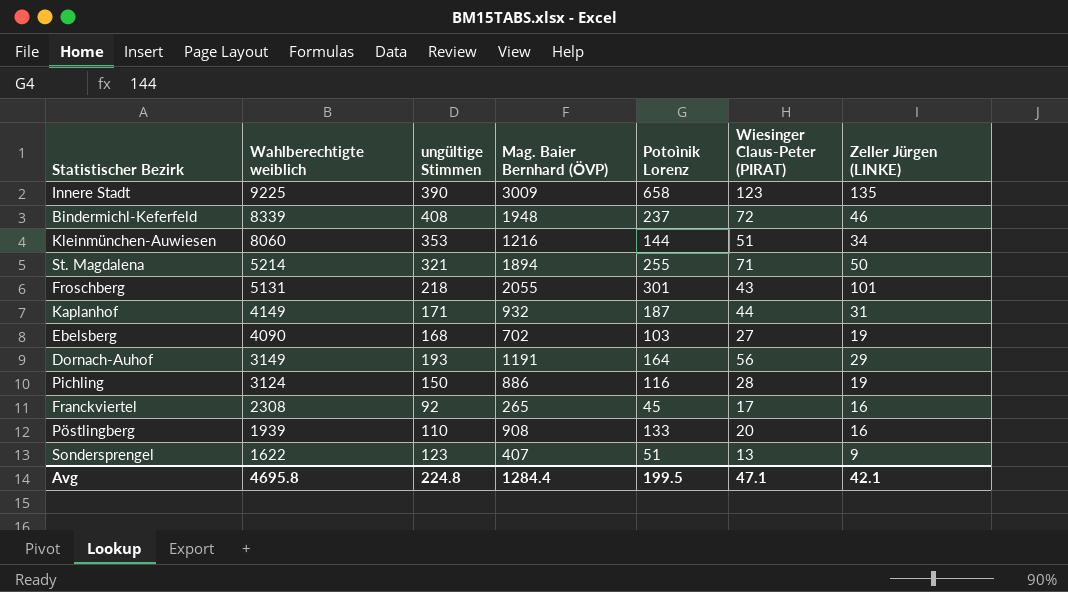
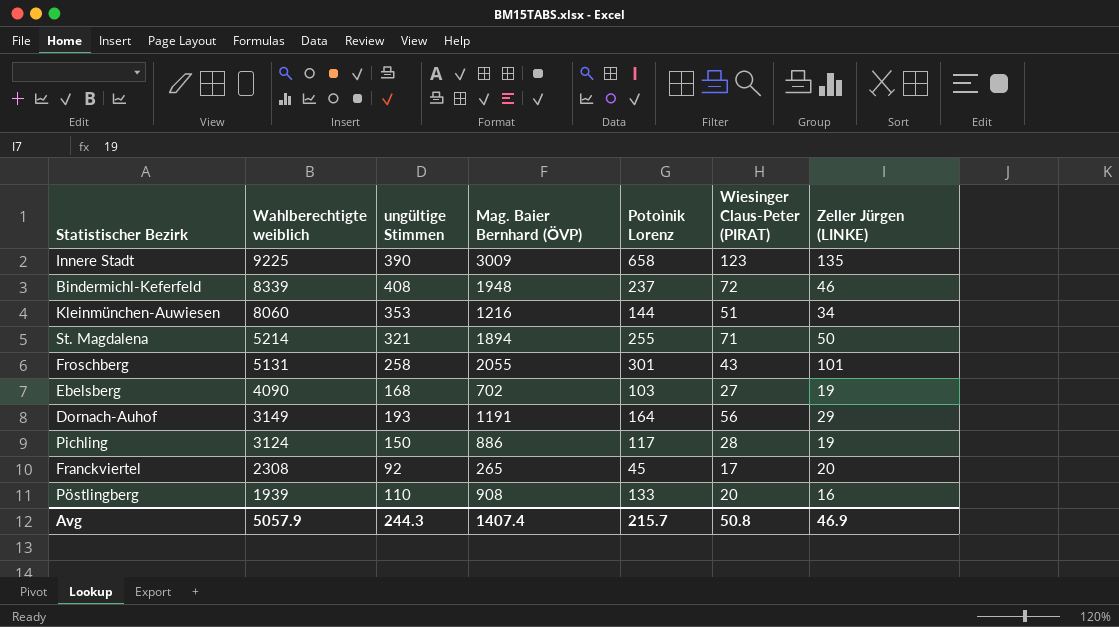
row Kaplanhof: 4149 | 171 | 932 | 187 | 44 | 31 -> none
row Sondersprengel: 1622 | 123 | 407 | 51 | 13 | 9 -> none
Froschberg | ungültige Stimmen: 218 -> 258
Pichling | Potoìnik Lorenz: 116 -> 117
Franckviertel | Zeller Jürgen (LINKE): 16 -> 20
Avg | Wahlberechtigte weiblich: 4695.8 -> 5057.9
Avg | ungültige Stimmen: 224.8 -> 244.3
Avg | Mag. Baier Bernhard (ÖVP): 1284.4 -> 1407.4
Avg | Potoìnik Lorenz: 199.5 -> 215.7
Avg | Wiesinger Claus-Peter (PIRAT): 47.1 -> 50.8
Avg | Zeller Jürgen (LINKE): 42.1 -> 46.9

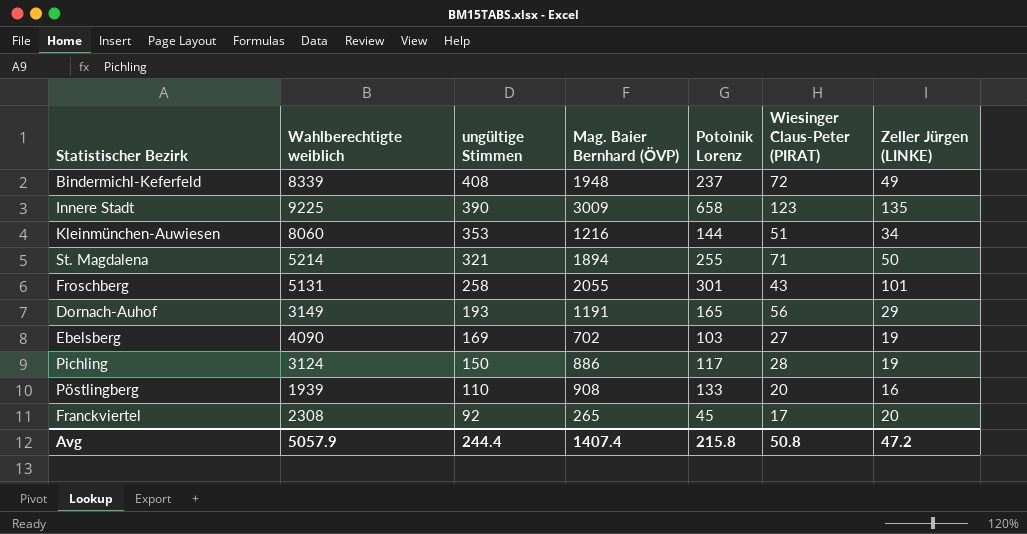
row order: Wahlberechtigte weiblich descending -> ungültige Stimmen descending
Bindermichl-Keferfeld | Zeller Jürgen (LINKE): 46 -> 49
Dornach-Auhof | Potoìnik Lorenz: 164 -> 165
Ebelsberg | ungültige Stimmen: 168 -> 169
Avg | ungültige Stimmen: 244.3 -> 244.4
Avg | Potoìnik Lorenz: 215.7 -> 215.8
Avg | Zeller Jürgen (LINKE): 46.9 -> 47.2

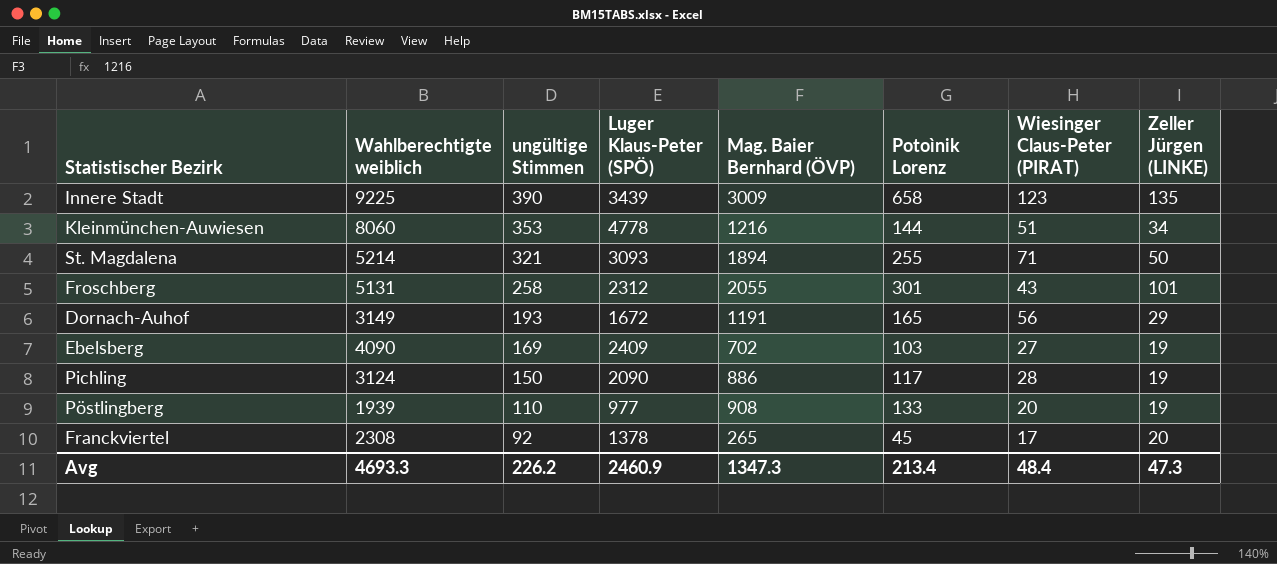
column Luger Klaus-Peter (SPÖ) | position: none -> 4
row Bindermichl-Keferfeld: 8339 | 408 | 1948 | 237 | 72 | 49 -> none
Pöstlingberg | Zeller Jürgen (LINKE): 16 -> 19
Avg | Wahlberechtigte weiblich: 5057.9 -> 4693.3
Avg | ungültige Stimmen: 244.4 -> 226.2
Avg | Mag. Baier Bernhard (ÖVP): 1407.4 -> 1347.3
Avg | Potoìnik Lorenz: 215.8 -> 213.4
Avg | Wiesinger Claus-Peter (PIRAT): 50.8 -> 48.4
Avg | Zeller Jürgen (LINKE): 47.2 -> 47.3

